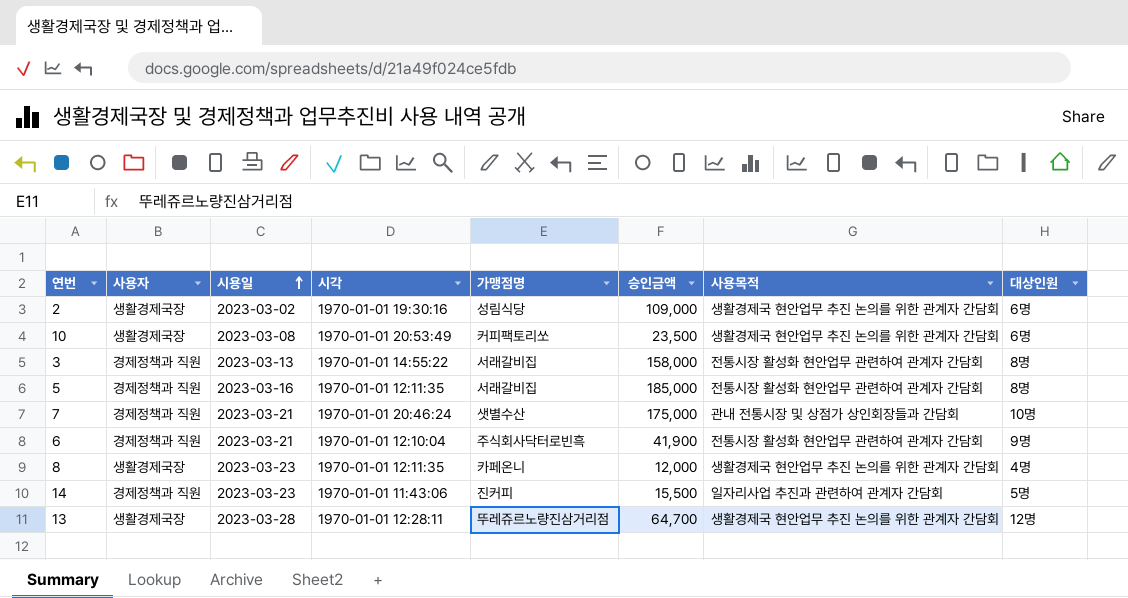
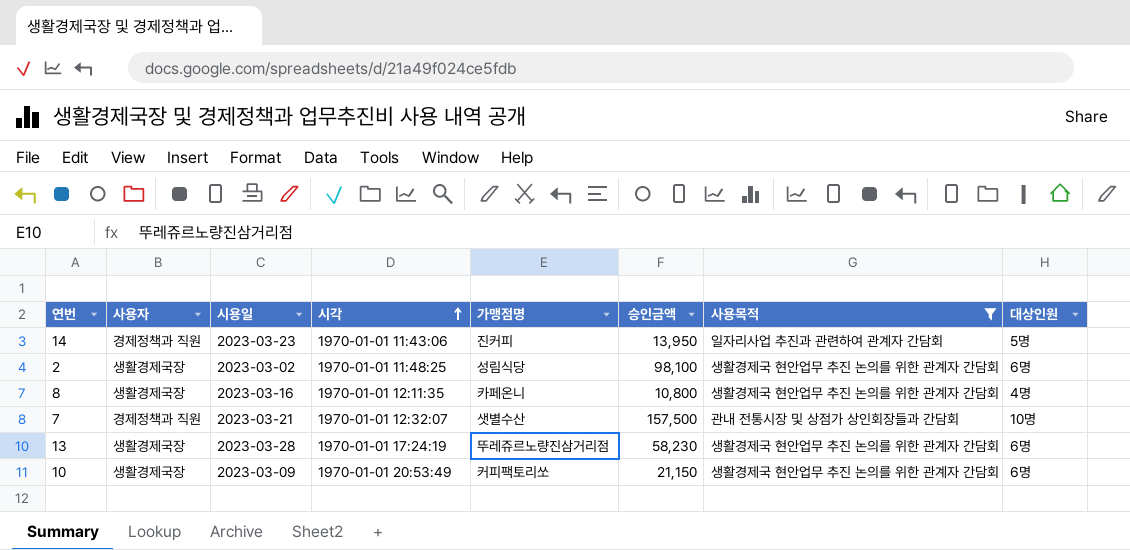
filter: none -> 사용목적 != 전통시장 활성화 현안업무 관련하여 관계자 간담회
row order: 시용일 ascending -> 시각 ascending
14 | 승인금액: 15,500 -> 13,950
2 | 시각: 1970-01-01 19:30:16 -> 1970-01-01 11:48:25
2 | 승인금액: 109,000 -> 98,100
8 | 시용일: 2023-03-23 -> 2023-03-16
8 | 승인금액: 12,000 -> 10,800
7 | 시각: 1970-01-01 20:46:24 -> 1970-01-01 12:32:07
7 | 승인금액: 175,000 -> 157,500
13 | 시각: 1970-01-01 12:28:11 -> 1970-01-01 17:24:19
13 | 승인금액: 64,700 -> 58,230
13 | 대상인원: 12명 -> 6명
10 | 시용일: 2023-03-08 -> 2023-03-09
10 | 승인금액: 23,500 -> 21,150

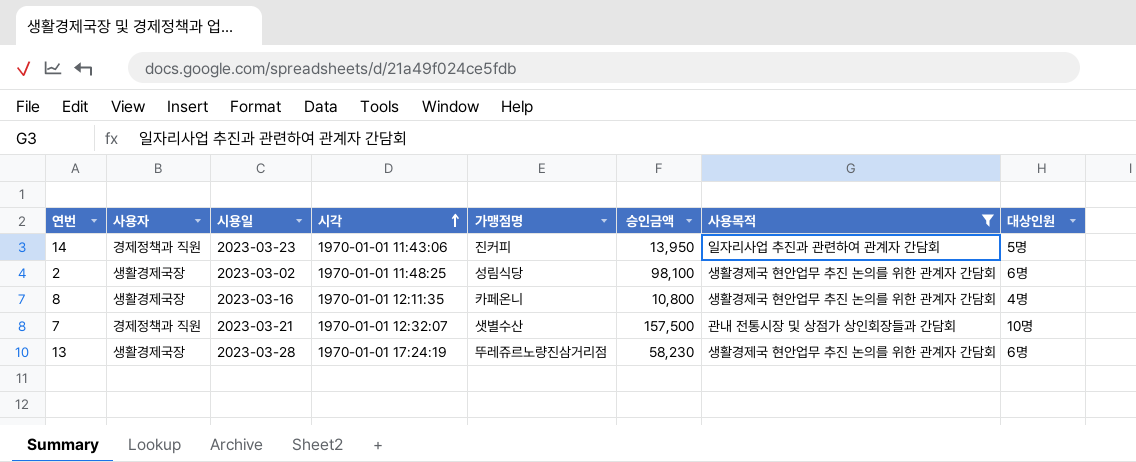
row 10: 생활경제국장 | 2023-03-09 | 1970-01-01 20:53:49 | 커피팩토리쏘 | 21,150 | 생활경제국 현안업무 추진 논의를 위한 관계자 간담회 | 6명 -> none

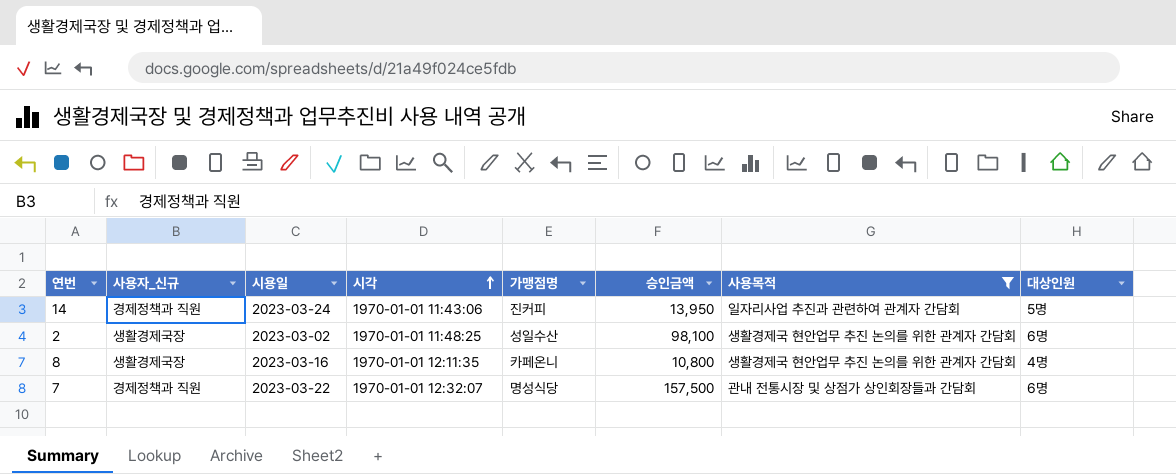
column name: 사용자 -> 사용자_신규
row 13: 생활경제국장 | 2023-03-28 | 1970-01-01 17:24:19 | 뚜레쥬르노량진삼거리점 | 58,230 | 생활경제국 현안업무 추진 논의를 위한 관계자 간담회 | 6명 -> none
14 | 시용일: 2023-03-23 -> 2023-03-24
2 | 가맹점명: 성림식당 -> 성일수산
7 | 시용일: 2023-03-21 -> 2023-03-22
7 | 가맹점명: 샛별수산 -> 명성식당
7 | 대상인원: 10명 -> 6명

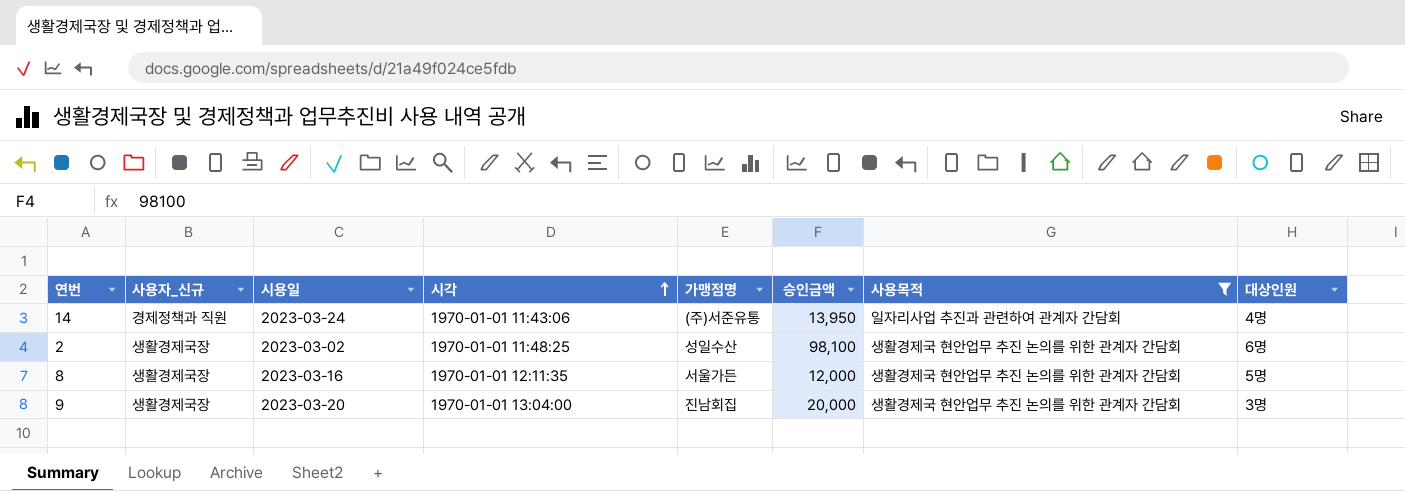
row 7: 경제정책과 직원 | 2023-03-22 | 1970-01-01 12:32:07 | 명성식당 | 157,500 | 관내 전통시장 및 상점가 상인회장들과 간담회 | 6명 -> none
14 | 가맹점명: 진커피 -> (주)서준유통
14 | 대상인원: 5명 -> 4명
8 | 가맹점명: 카페온니 -> 서울가든
8 | 승인금액: 10,800 -> 12,000
8 | 대상인원: 4명 -> 5명
row 9: none -> 생활경제국장 | 2023-03-20 | 1970-01-01 13:04:00 | 진남회집 | 20,000 | 생활경제국 현안업무 추진 논의를 위한 관계자 간담회 | 3명

